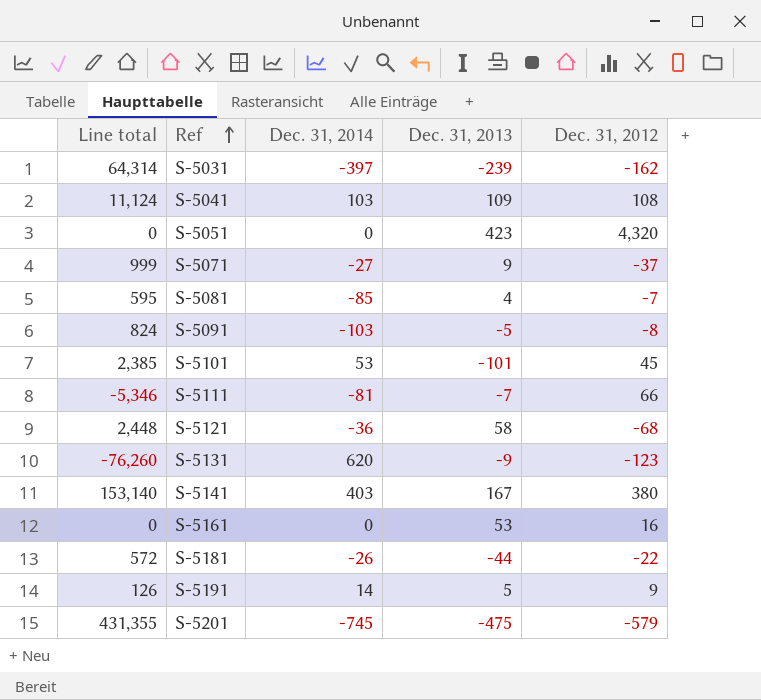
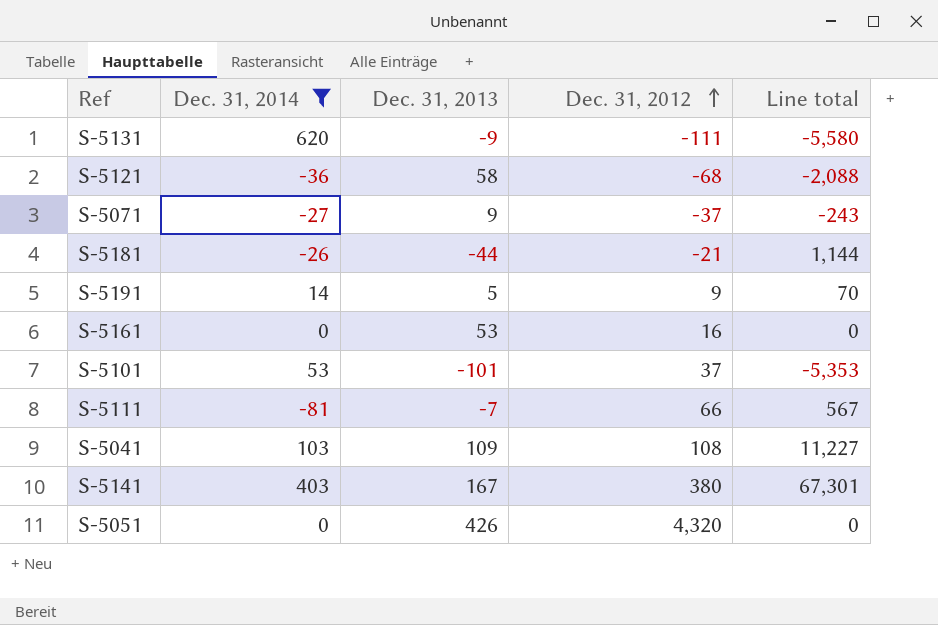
filter: none -> Dec. 31, 2014 >= -81
row order: Ref ascending -> Dec. 31, 2012 ascending
column Line total | formula: [Dec. 31, 2014] * [Dec. 31, 2012] -> [Dec. 31, 2014] * [Dec. 31, 2013]
column Line total | position: 1 -> 5
S-5131 | Dec. 31, 2012: -123 -> -111
S-5181 | Dec. 31, 2012: -22 -> -21
S-5101 | Dec. 31, 2012: 45 -> 37
S-5051 | Dec. 31, 2013: 423 -> 426

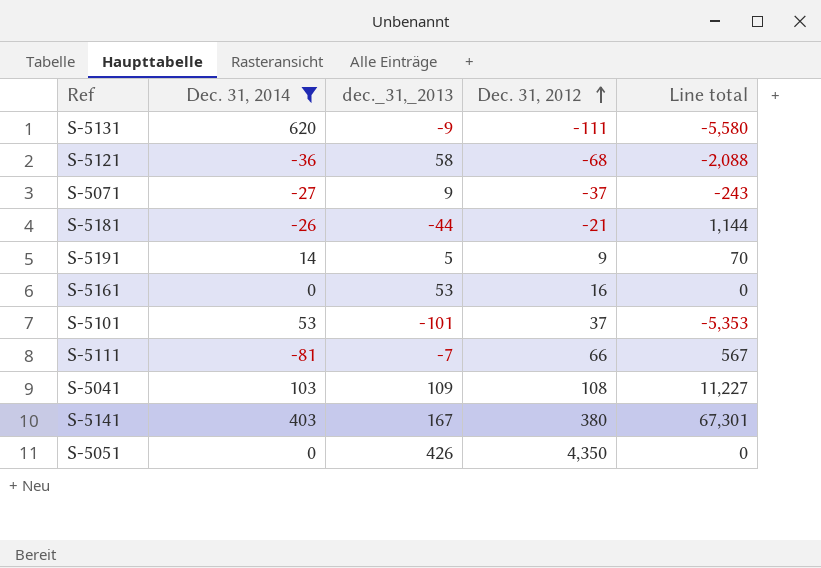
column name: Dec. 31, 2013 -> dec._31,_2013
S-5051 | Dec. 31, 2012: 4,320 -> 4,350

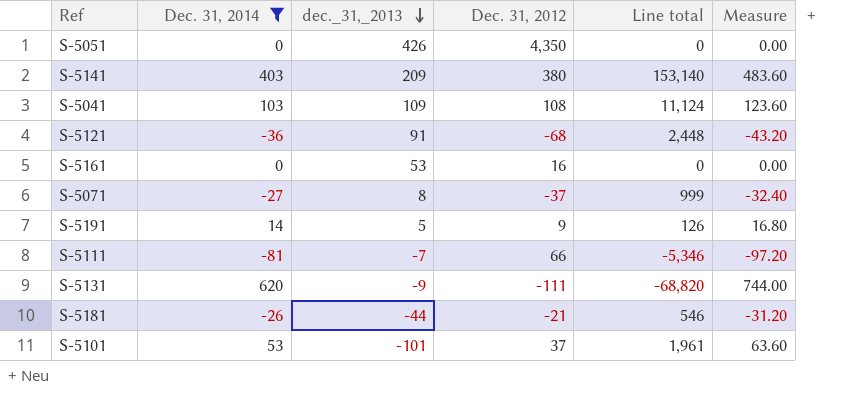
row order: Dec. 31, 2012 ascending -> dec._31,_2013 descending
column Line total | formula: [Dec. 31, 2014] * [dec._31,_2013] -> [Dec. 31, 2014] * [Dec. 31, 2012]
column Measure | formula: none -> [Dec. 31, 2014] * 1.2
S-5141 | dec._31,_2013: 167 -> 209
S-5121 | dec._31,_2013: 58 -> 91
S-5071 | dec._31,_2013: 9 -> 8

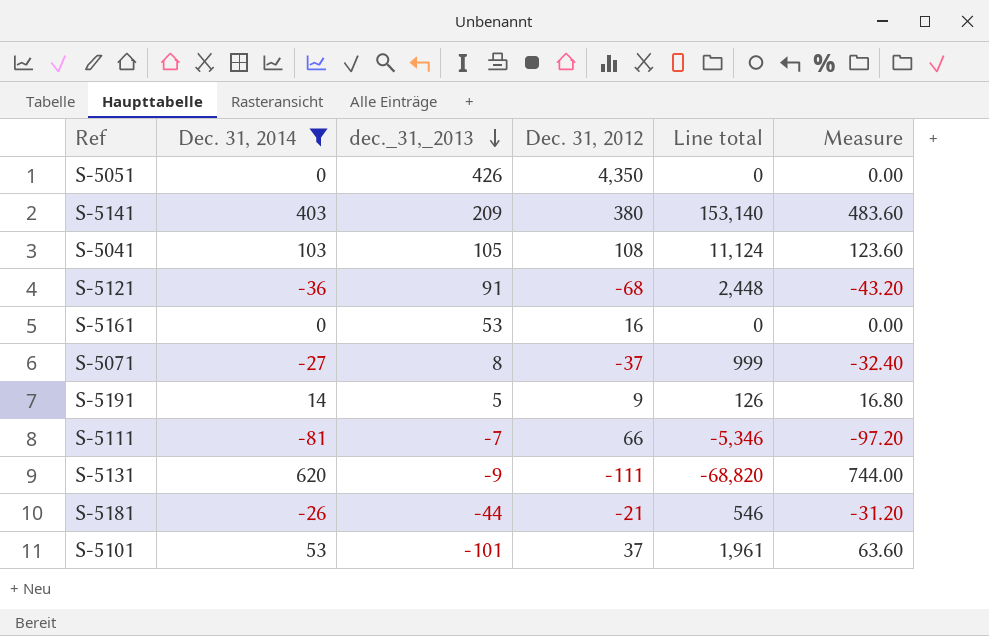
S-5041 | dec._31,_2013: 109 -> 105

